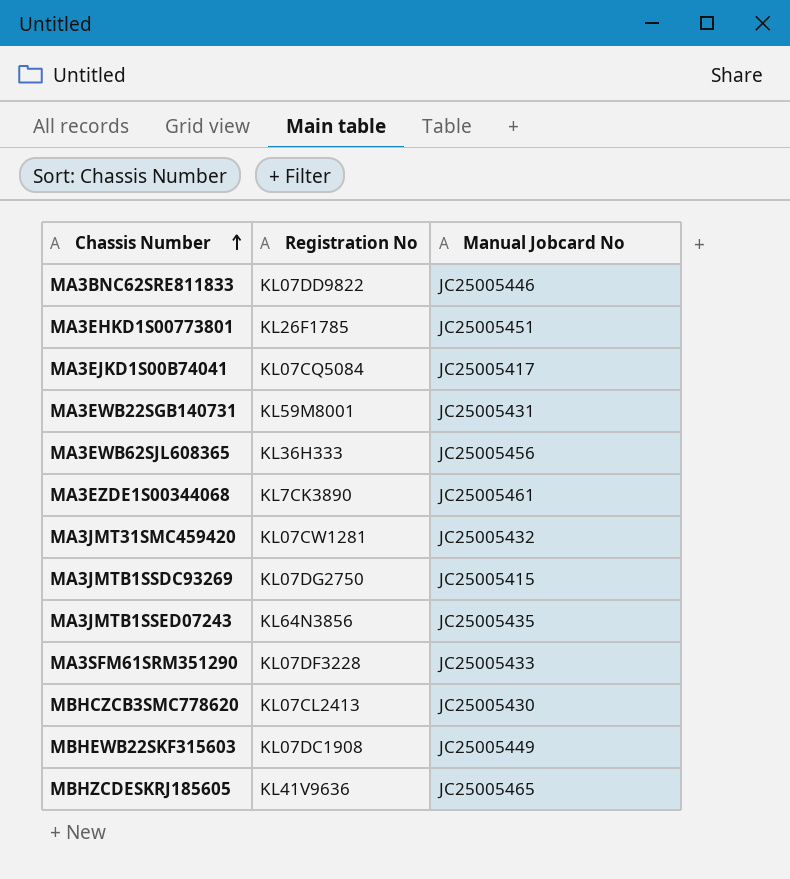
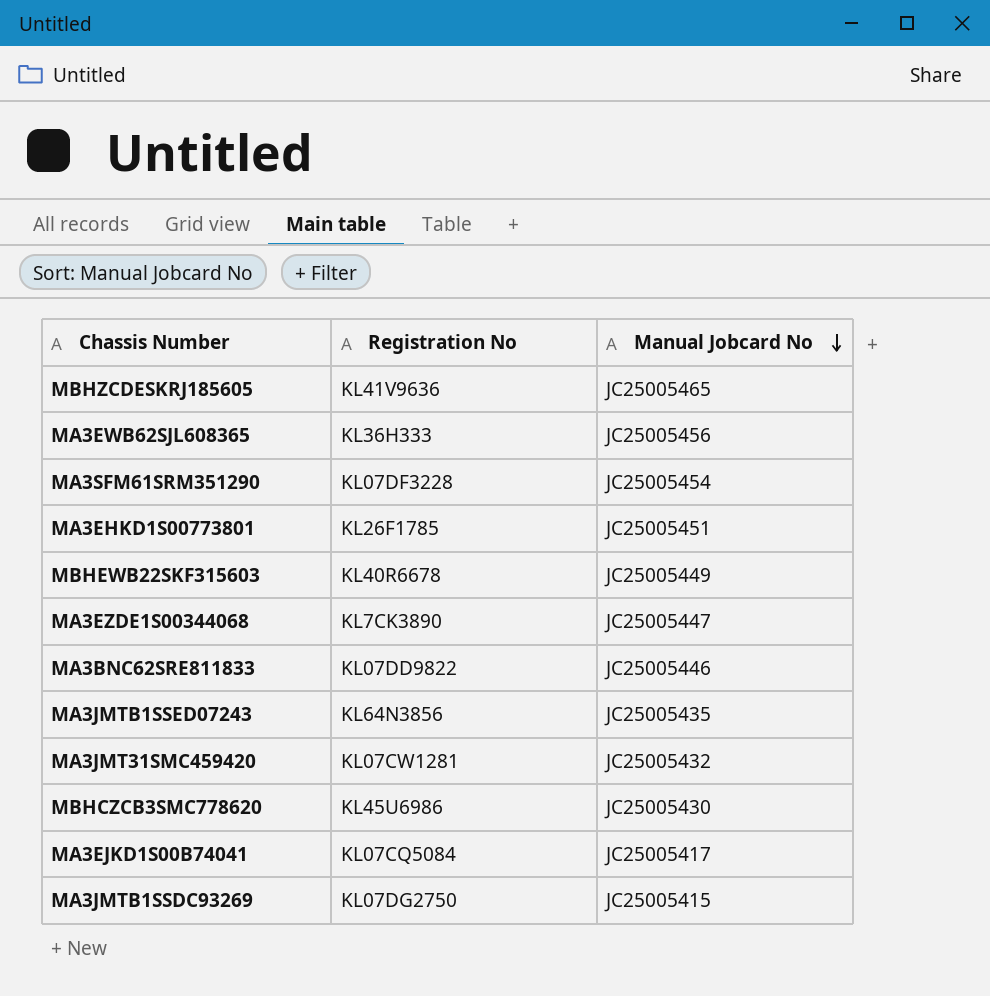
row order: Chassis Number ascending -> Manual Jobcard No descending
row MA3EWB22SGB140731: KL59M8001 | JC25005431 -> none
MA3SFM61SRM351290 | Manual Jobcard No: JC25005433 -> JC25005454
MBHEWB22SKF315603 | Registration No: KL07DC1908 -> KL40R6678
MA3EZDE1S00344068 | Manual Jobcard No: JC25005461 -> JC25005447
MBHCZCB3SMC778620 | Registration No: KL07CL2413 -> KL45U6986

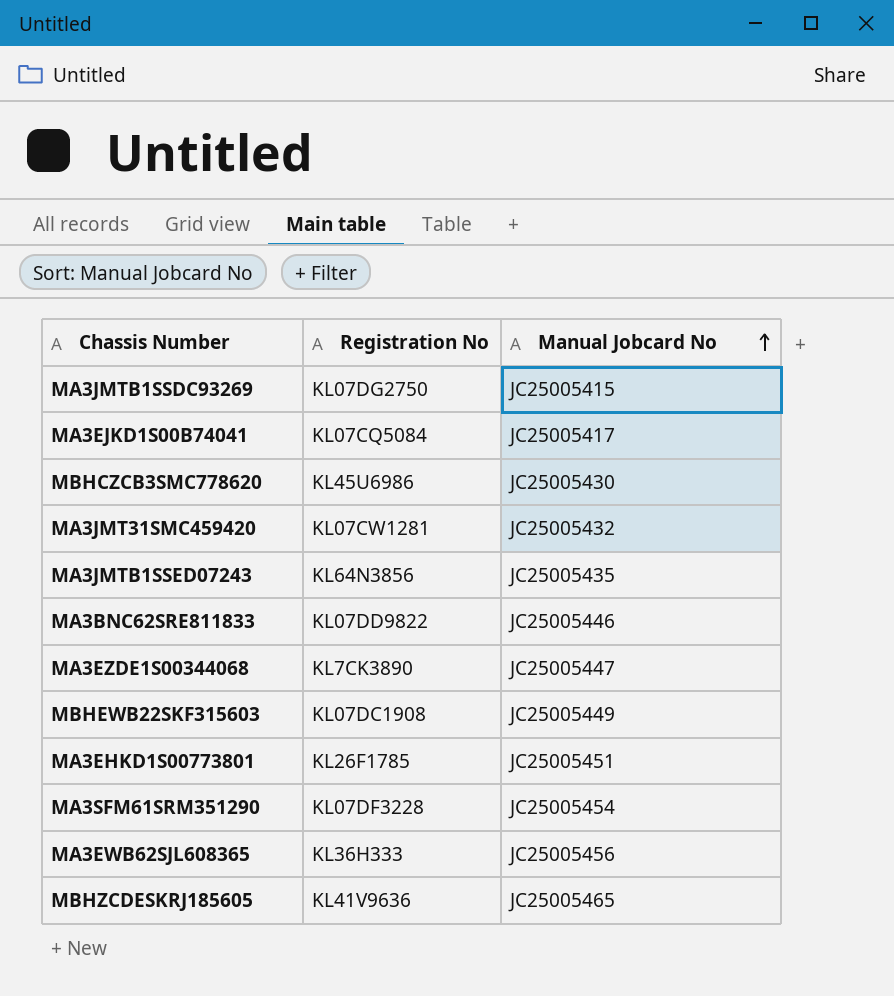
row order: Manual Jobcard No descending -> Manual Jobcard No ascending
MBHEWB22SKF315603 | Registration No: KL40R6678 -> KL07DC1908

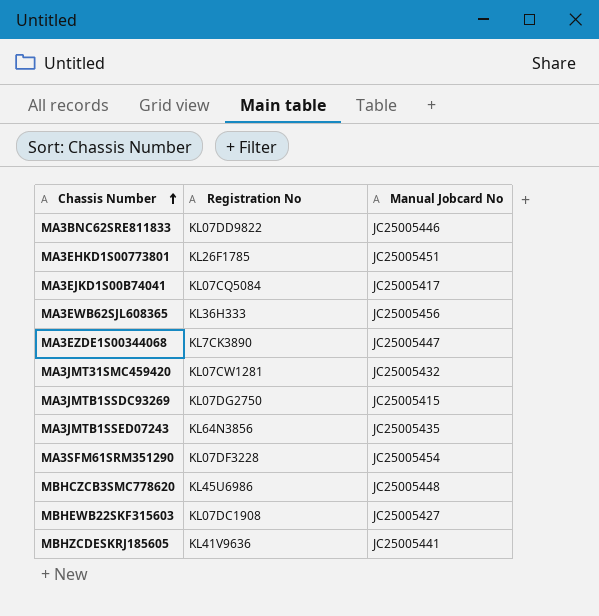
row order: Manual Jobcard No ascending -> Chassis Number ascending
MBHCZCB3SMC778620 | Manual Jobcard No: JC25005430 -> JC25005448
MBHEWB22SKF315603 | Manual Jobcard No: JC25005449 -> JC25005427
MBHZCDESKRJ185605 | Manual Jobcard No: JC25005465 -> JC25005441

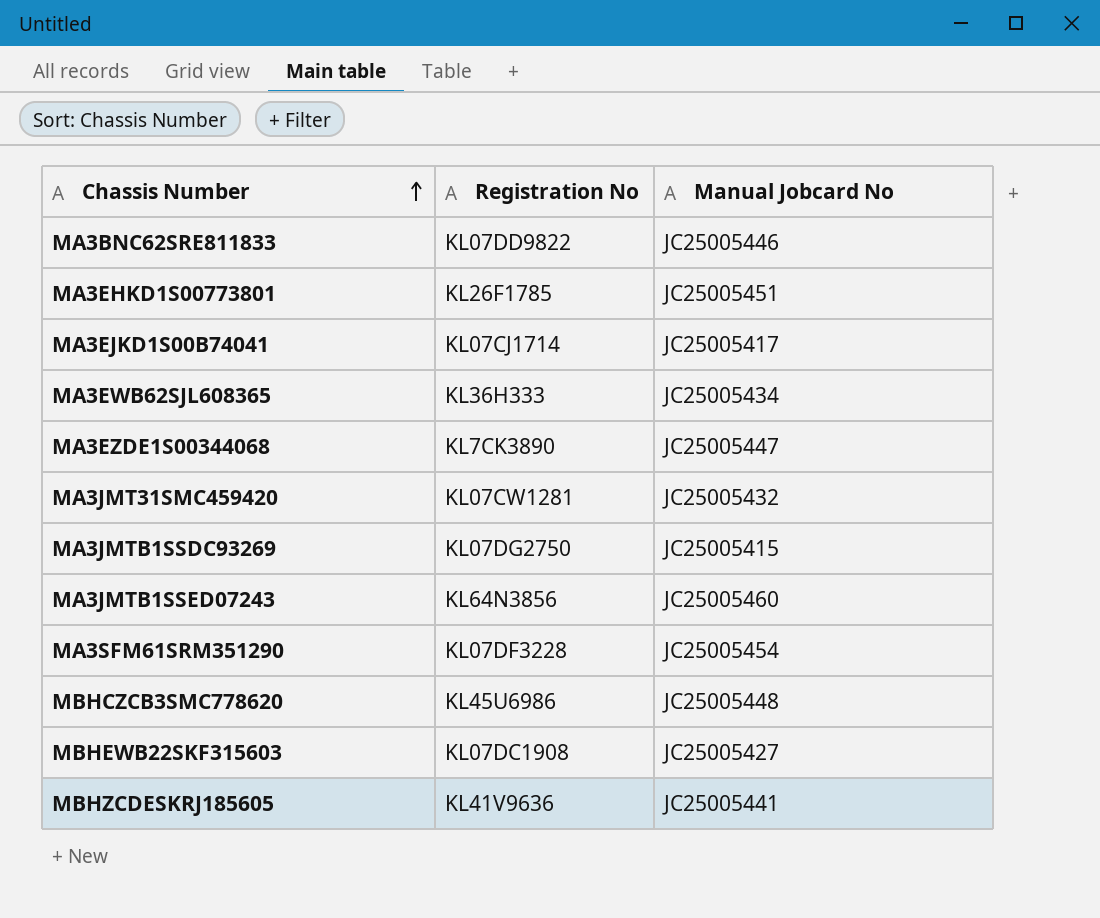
MA3EJKD1S00B74041 | Registration No: KL07CQ5084 -> KL07CJ1714
MA3EWB62SJL608365 | Manual Jobcard No: JC25005456 -> JC25005434
MA3JMTB1SSED07243 | Manual Jobcard No: JC25005435 -> JC25005460

